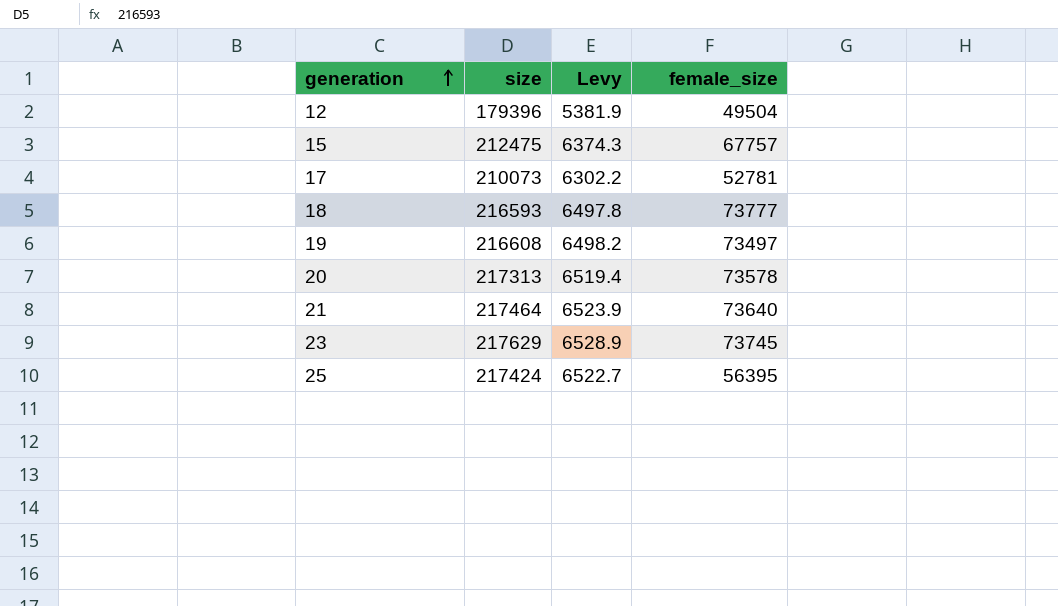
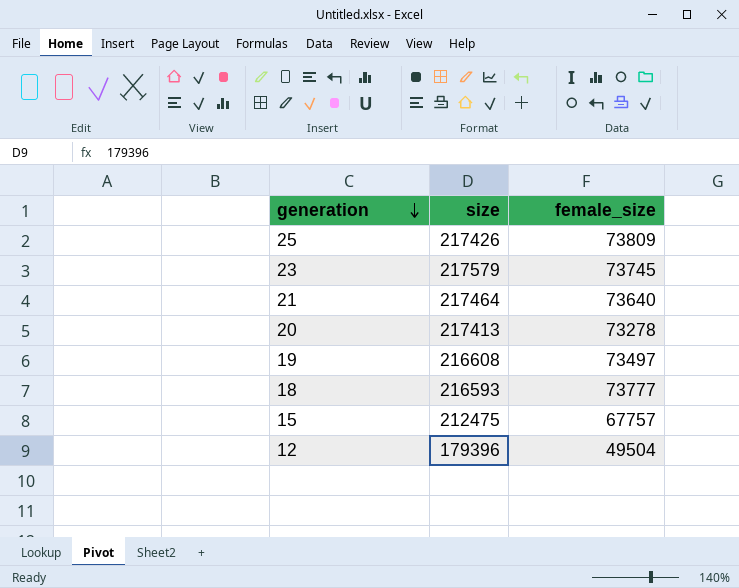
row order: generation ascending -> generation descending
column Levy | formula: [size] * 0.03 -> none
row 17: 210073 | 6302.2 | 52781 -> none
25 | size: 217424 -> 217426
25 | female_size: 56395 -> 73809
23 | size: 217629 -> 217579
20 | size: 217313 -> 217413
20 | female_size: 73578 -> 73278

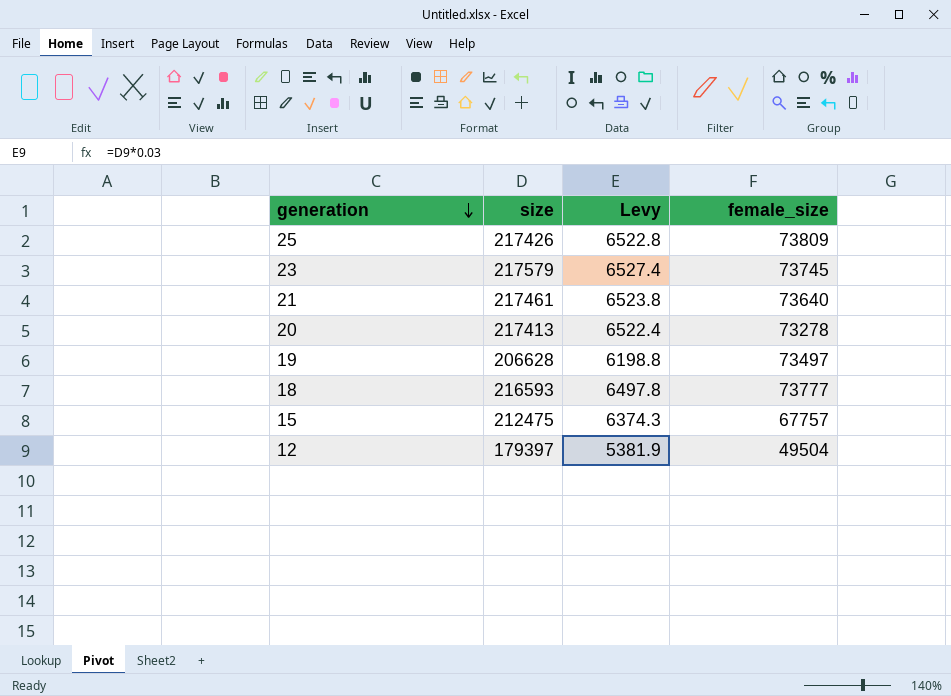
column Levy | formula: none -> [size] * 0.03
21 | size: 217464 -> 217461
19 | size: 216608 -> 206628
12 | size: 179396 -> 179397

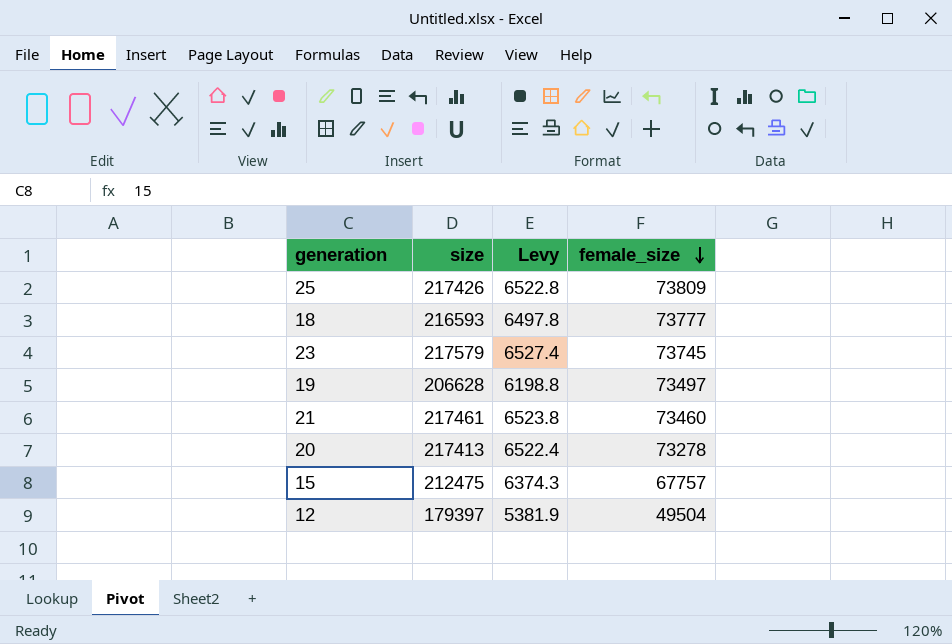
row order: generation descending -> female_size descending
21 | female_size: 73640 -> 73460

